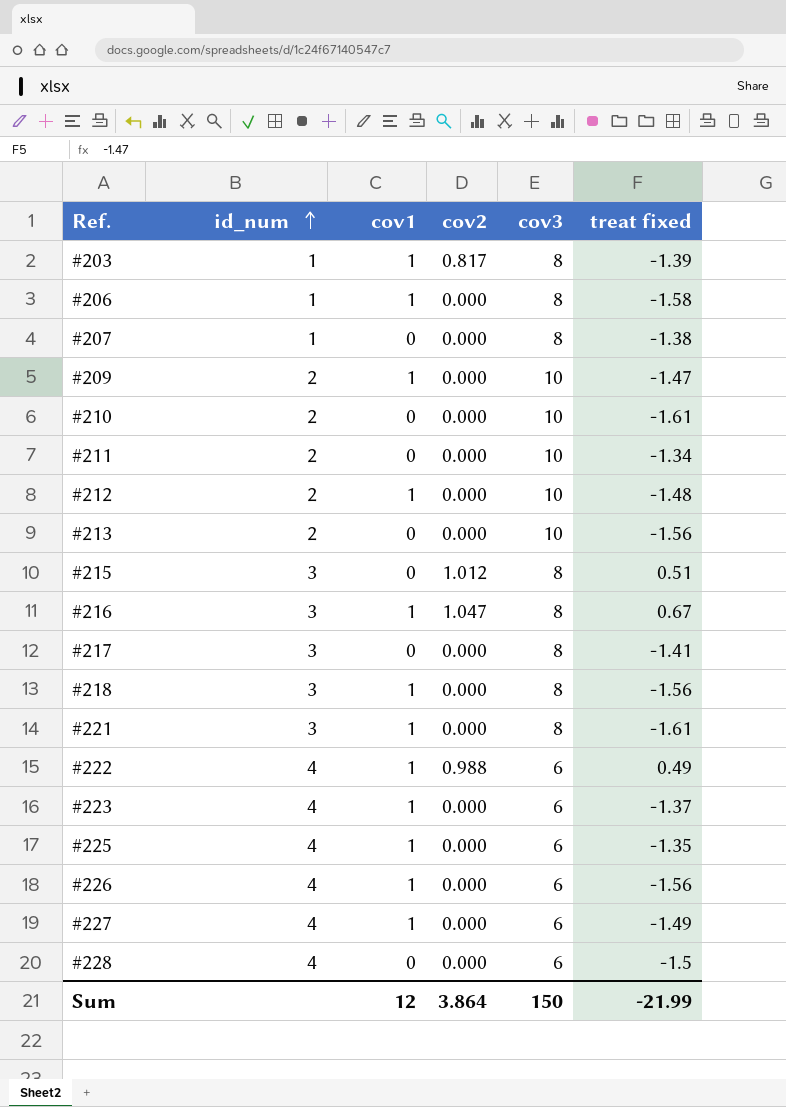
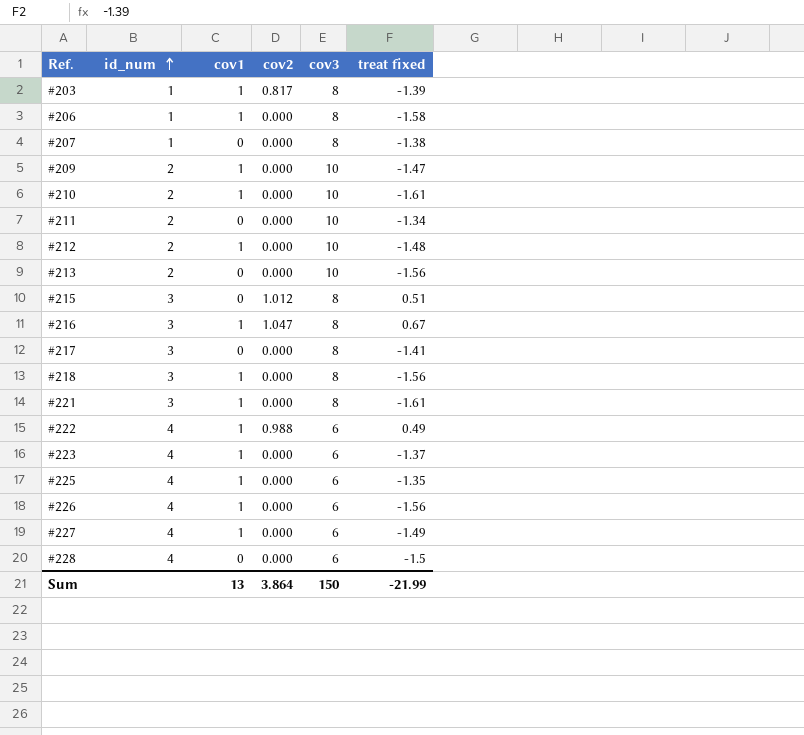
#210 | cov1: 0 -> 1
Sum | cov1: 12 -> 13

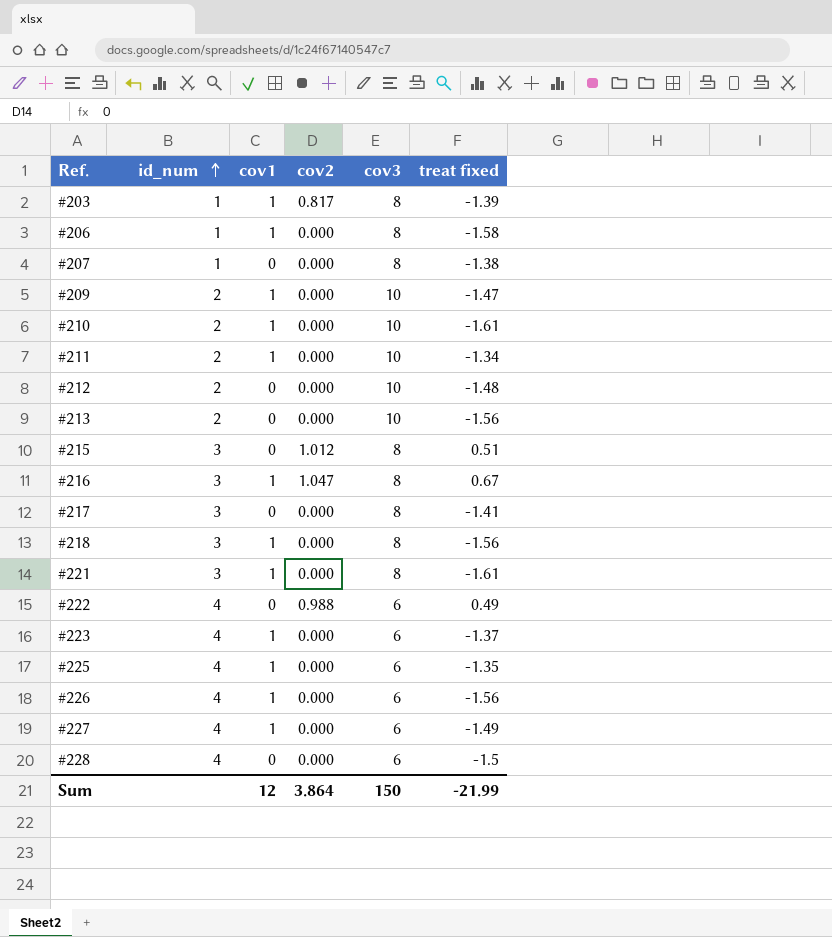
#211 | cov1: 0 -> 1
#212 | cov1: 1 -> 0
#222 | cov1: 1 -> 0
Sum | cov1: 13 -> 12

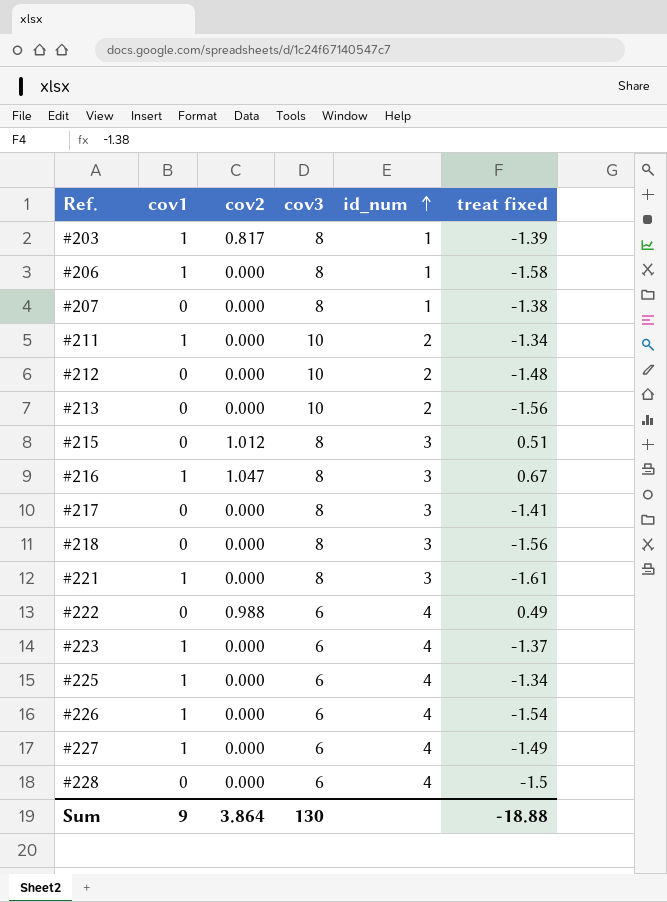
column id_num | position: 2 -> 5
row #209: 2 | 1 | 0.000 | 10 | -1.47 -> none
row #210: 2 | 1 | 0.000 | 10 | -1.61 -> none
#218 | cov1: 1 -> 0
#225 | treat fixed: -1.35 -> -1.34
#226 | treat fixed: -1.56 -> -1.54
Sum | cov1: 12 -> 9
Sum | cov3: 150 -> 130
Sum | treat fixed: -21.99 -> -18.88

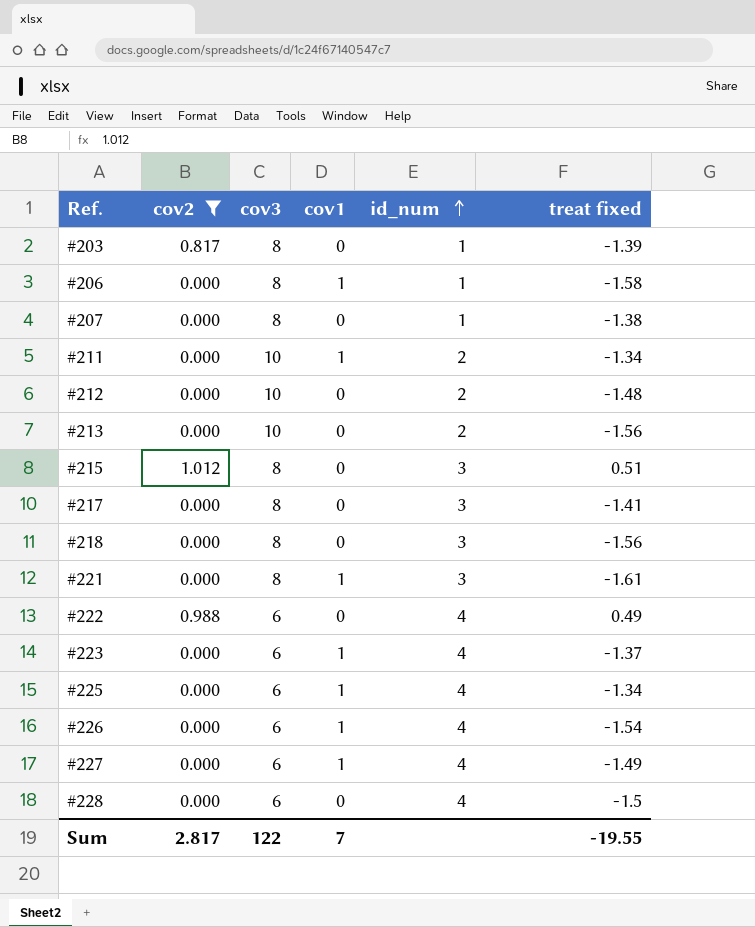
filter: none -> cov2 != 1.047
column cov1 | position: 2 -> 4
#203 | cov1: 1 -> 0
Sum | cov2: 3.864 -> 2.817
Sum | cov3: 130 -> 122
Sum | cov1: 9 -> 7
Sum | treat fixed: -18.88 -> -19.55

